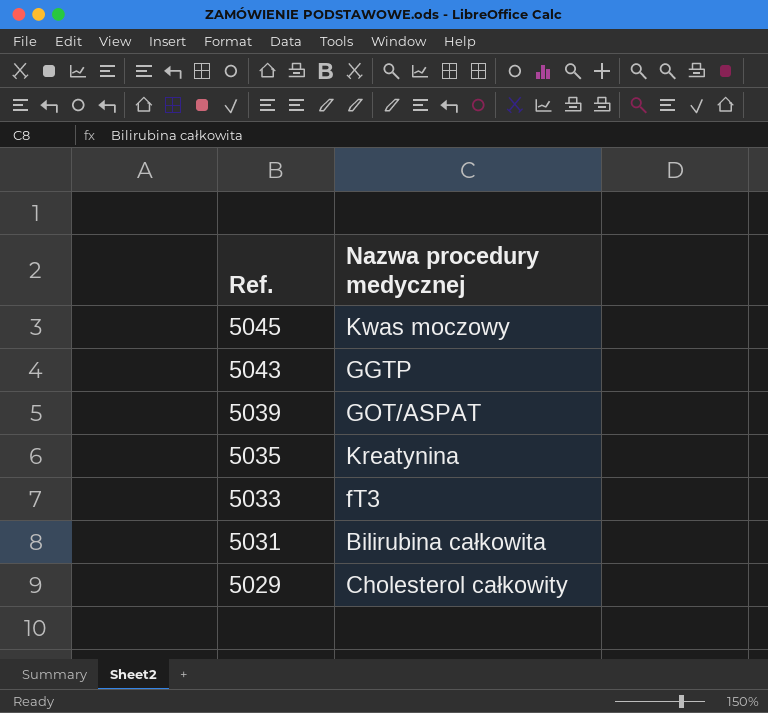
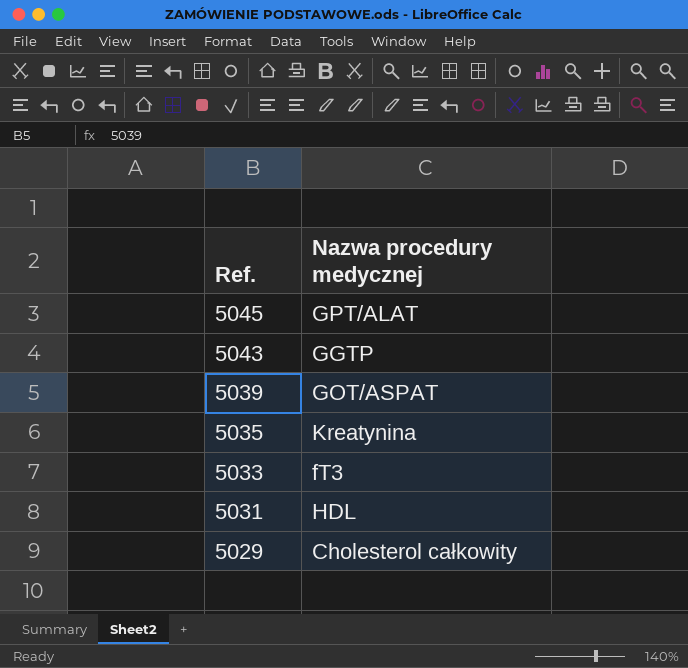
5045 | Nazwa procedury medycznej: Kwas moczowy -> GPT/ALAT
5031 | Nazwa procedury medycznej: Bilirubina całkowita -> HDL

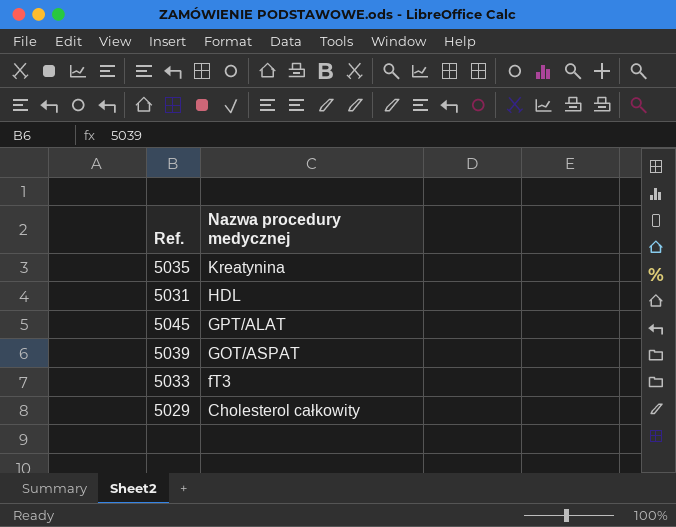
row order: Ref. descending -> Nazwa procedury medycznej descending
row 5043: GGTP -> none

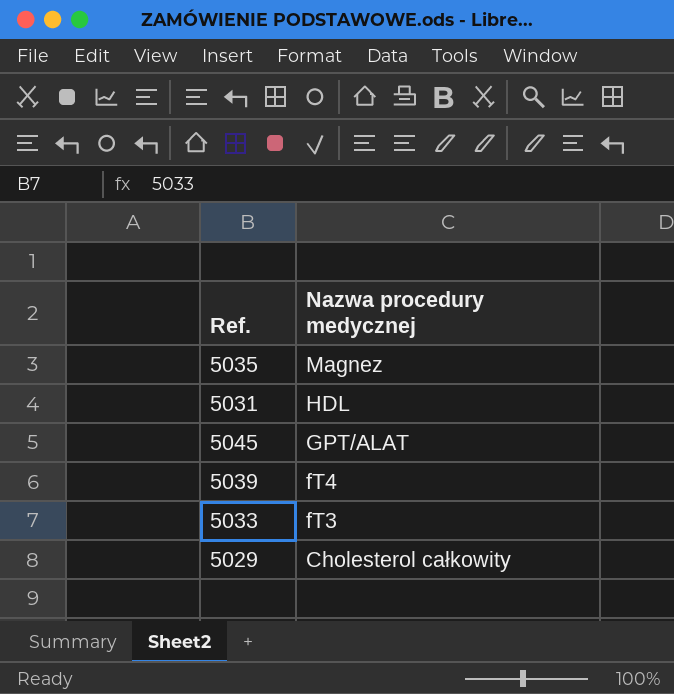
5035 | Nazwa procedury medycznej: Kreatynina -> Magnez
5039 | Nazwa procedury medycznej: GOT/ASPAT -> fT4

